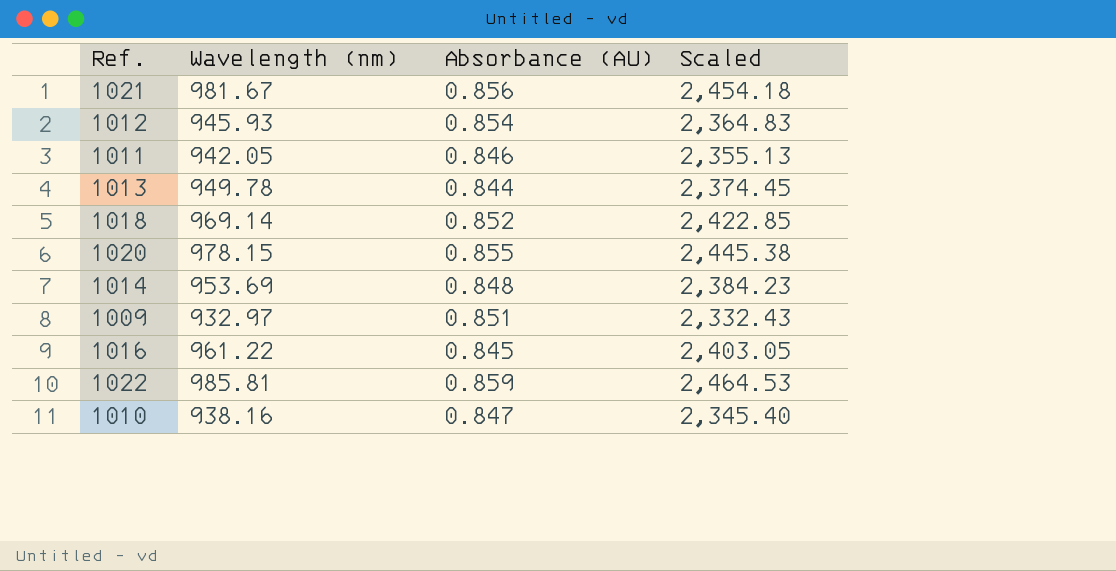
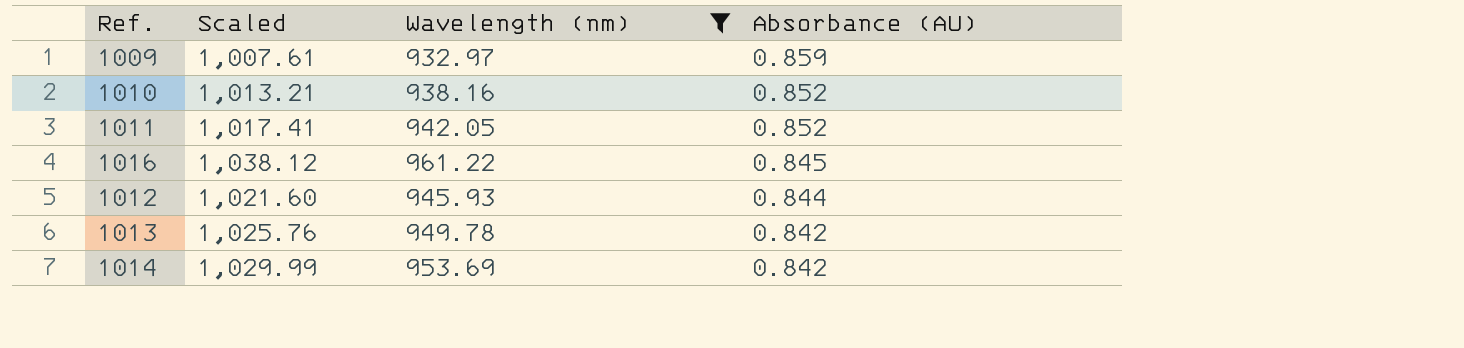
filter: none -> Wavelength (nm) <= 961.22
row order: none -> Absorbance (AU) descending
column Scaled | formula: [Wavelength (nm)] * 2.5 -> [Wavelength (nm)] * 1.08
column Scaled | position: 4 -> 2
1009 | Absorbance (AU): 0.851 -> 0.859
1010 | Absorbance (AU): 0.847 -> 0.852
1011 | Absorbance (AU): 0.846 -> 0.852
1012 | Absorbance (AU): 0.854 -> 0.844
1013 | Absorbance (AU): 0.844 -> 0.842
1014 | Absorbance (AU): 0.848 -> 0.842

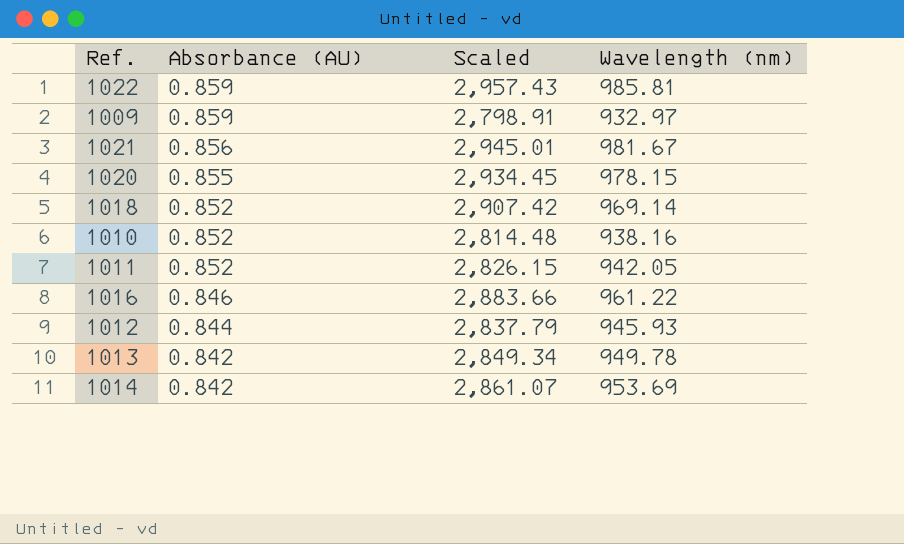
filter: Wavelength (nm) <= 961.22 -> none
column Absorbance (AU) | position: 4 -> 2
column Scaled | formula: [Wavelength (nm)] * 1.08 -> [Wavelength (nm)] * 3
1016 | Absorbance (AU): 0.845 -> 0.846

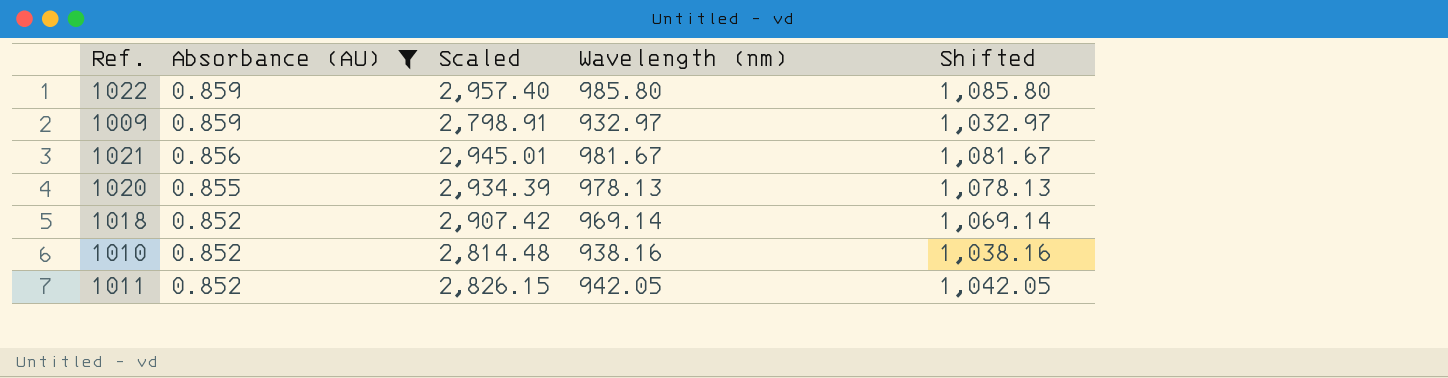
filter: none -> Absorbance (AU) >= 0.852
column Shifted | formula: none -> [Wavelength (nm)] + 100
1022 | Scaled: 2,957.43 -> 2,957.40
1022 | Wavelength (nm): 985.81 -> 985.80
1020 | Scaled: 2,934.45 -> 2,934.39
1020 | Wavelength (nm): 978.15 -> 978.13

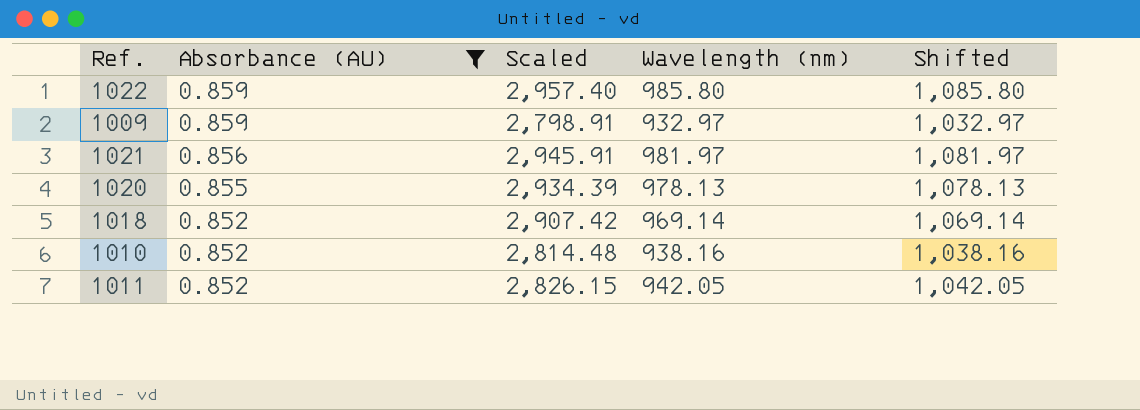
1021 | Scaled: 2,945.01 -> 2,945.91
1021 | Wavelength (nm): 981.67 -> 981.97
1021 | Shifted: 1,081.67 -> 1,081.97

